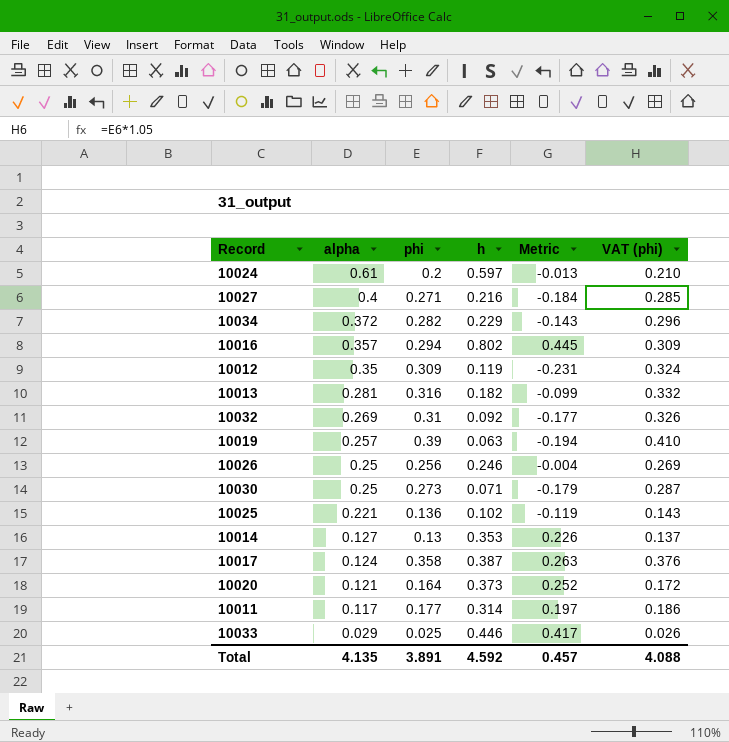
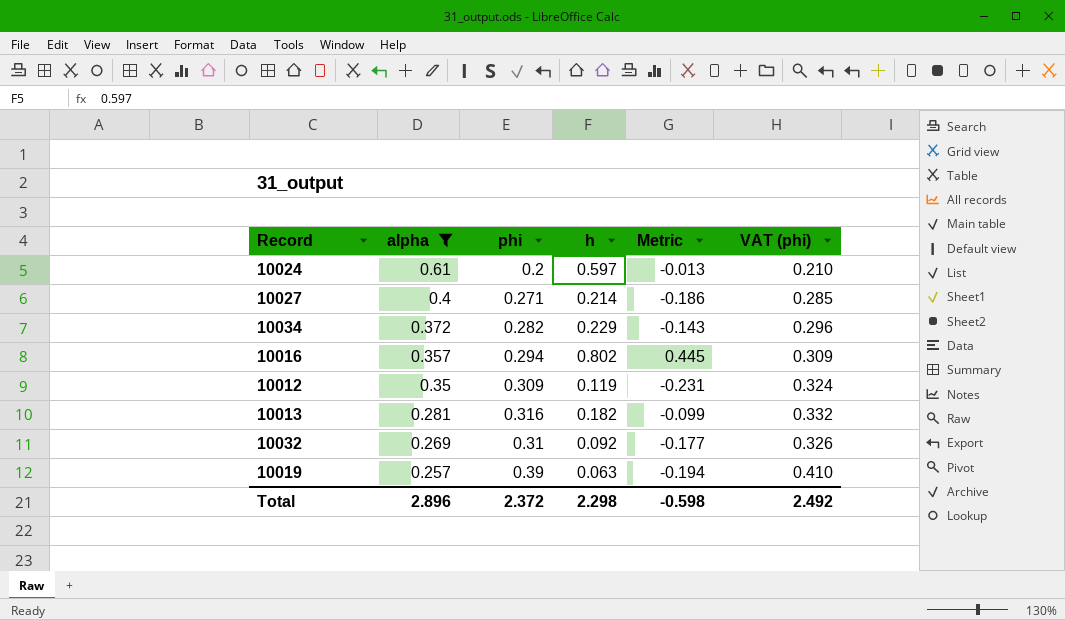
filter: none -> alpha >= 0.257
10027 | h: 0.216 -> 0.214
10027 | Metric: -0.184 -> -0.186
Total | alpha: 4.135 -> 2.896
Total | phi: 3.891 -> 2.372
Total | h: 4.592 -> 2.298
Total | Metric: 0.457 -> -0.598
Total | VAT (phi): 4.088 -> 2.492

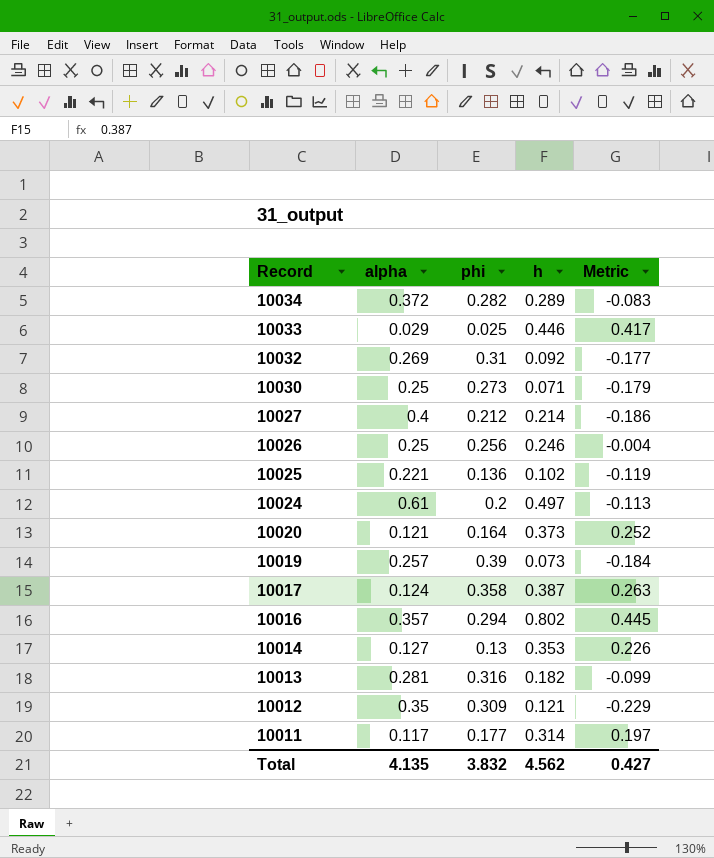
filter: alpha >= 0.257 -> none
row order: alpha descending -> Record descending
column VAT (phi) | formula: [phi] * 1.05 -> none
10034 | h: 0.229 -> 0.289
10034 | Metric: -0.143 -> -0.083
10027 | phi: 0.271 -> 0.212
10024 | h: 0.597 -> 0.497
10024 | Metric: -0.013 -> -0.113
10019 | h: 0.063 -> 0.073
10019 | Metric: -0.194 -> -0.184
10012 | h: 0.119 -> 0.121
10012 | Metric: -0.231 -> -0.229
Total | alpha: 2.896 -> 4.135
Total | phi: 2.372 -> 3.832
Total | h: 2.298 -> 4.562
Total | Metric: -0.598 -> 0.427

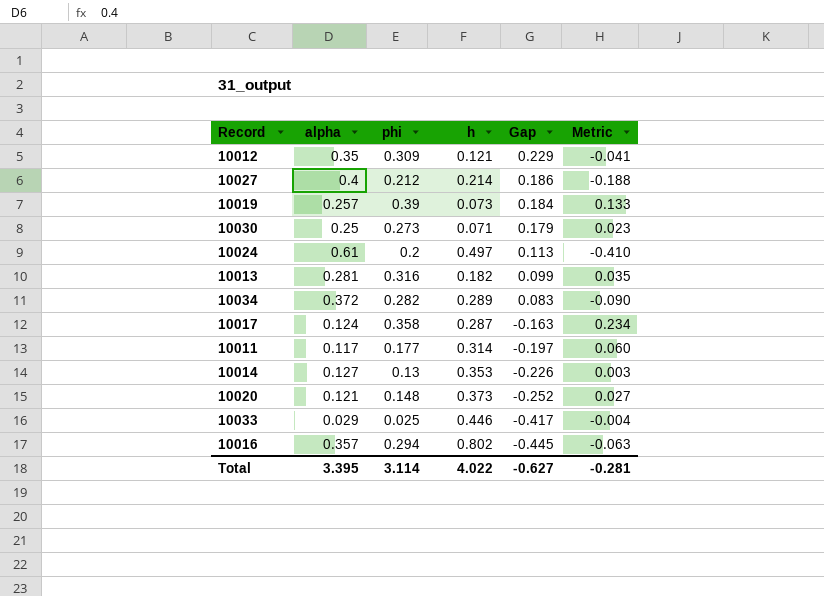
row order: Record descending -> Gap descending
column Gap | formula: none -> [alpha] - [h]
column Metric | formula: [h] - [alpha] -> [phi] - [alpha]
row 10032: 0.269 | 0.31 | 0.092 | -0.177 -> none
row 10026: 0.25 | 0.256 | 0.246 | -0.004 -> none
row 10025: 0.221 | 0.136 | 0.102 | -0.119 -> none
10017 | h: 0.387 -> 0.287
10020 | phi: 0.164 -> 0.148
Total | alpha: 4.135 -> 3.395
Total | phi: 3.832 -> 3.114
Total | h: 4.562 -> 4.022
Total | Metric: 0.427 -> -0.281

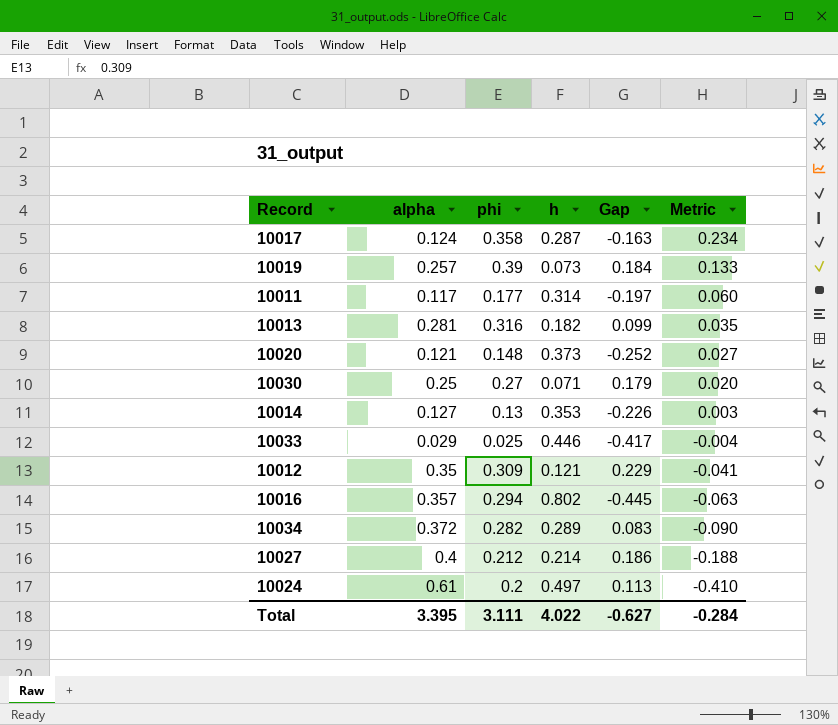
row order: Gap descending -> Metric descending
10030 | phi: 0.273 -> 0.27
10030 | Metric: 0.023 -> 0.020
Total | phi: 3.114 -> 3.111
Total | Metric: -0.281 -> -0.284

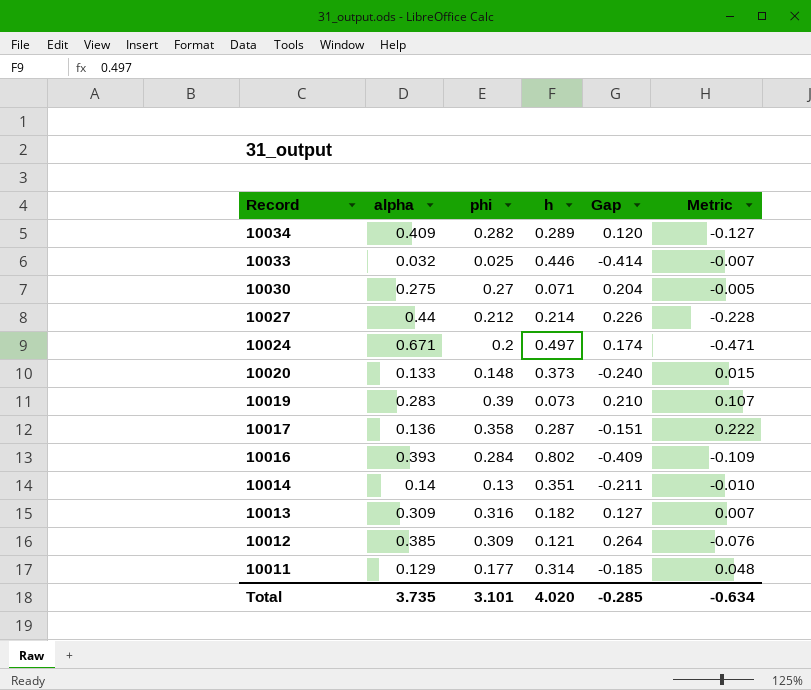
row order: Metric descending -> Record descending
10034 | alpha: 0.372 -> 0.409
10034 | Gap: 0.083 -> 0.120
10034 | Metric: -0.090 -> -0.127
10033 | alpha: 0.029 -> 0.032
10033 | Gap: -0.417 -> -0.414
10033 | Metric: -0.004 -> -0.007
10030 | alpha: 0.25 -> 0.275
10030 | Gap: 0.179 -> 0.204
10030 | Metric: 0.020 -> -0.005
10027 | alpha: 0.4 -> 0.44
10027 | Gap: 0.186 -> 0.226
10027 | Metric: -0.188 -> -0.228
10024 | alpha: 0.61 -> 0.671
10024 | Gap: 0.113 -> 0.174
10024 | Metric: -0.410 -> -0.471
10020 | alpha: 0.121 -> 0.133
10020 | Gap: -0.252 -> -0.240
10020 | Metric: 0.027 -> 0.015
10019 | alpha: 0.257 -> 0.283
10019 | Gap: 0.184 -> 0.210
10019 | Metric: 0.133 -> 0.107
10017 | alpha: 0.124 -> 0.136
10017 | Gap: -0.163 -> -0.151
10017 | Metric: 0.234 -> 0.222
10016 | alpha: 0.357 -> 0.393
10016 | phi: 0.294 -> 0.284
10016 | Gap: -0.445 -> -0.409
10016 | Metric: -0.063 -> -0.109
10014 | alpha: 0.127 -> 0.14
10014 | h: 0.353 -> 0.351
10014 | Gap: -0.226 -> -0.211
10014 | Metric: 0.003 -> -0.010
10013 | alpha: 0.281 -> 0.309
10013 | Gap: 0.099 -> 0.127
10013 | Metric: 0.035 -> 0.007
10012 | alpha: 0.35 -> 0.385
10012 | Gap: 0.229 -> 0.264
10012 | Metric: -0.041 -> -0.076
10011 | alpha: 0.117 -> 0.129
10011 | Gap: -0.197 -> -0.185
10011 | Metric: 0.060 -> 0.048
Total | alpha: 3.395 -> 3.735
Total | phi: 3.111 -> 3.101
Total | h: 4.022 -> 4.020
Total | Gap: -0.627 -> -0.285
Total | Metric: -0.284 -> -0.634

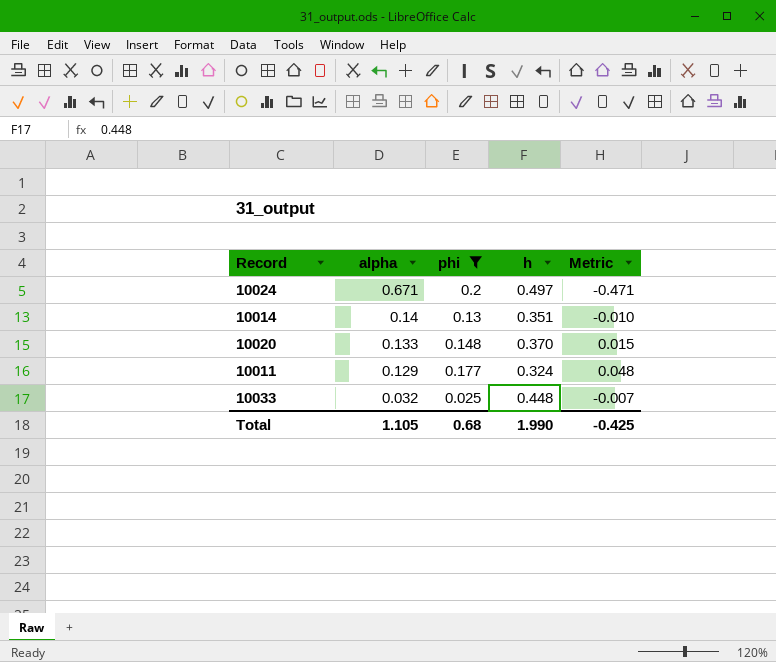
filter: none -> phi <= 0.2
row order: Record descending -> alpha descending
column Gap | formula: [alpha] - [h] -> none
10020 | h: 0.373 -> 0.370
10011 | h: 0.314 -> 0.324
10033 | h: 0.446 -> 0.448
Total | alpha: 3.735 -> 1.105
Total | phi: 3.101 -> 0.68
Total | h: 4.020 -> 1.990
Total | Metric: -0.634 -> -0.425

